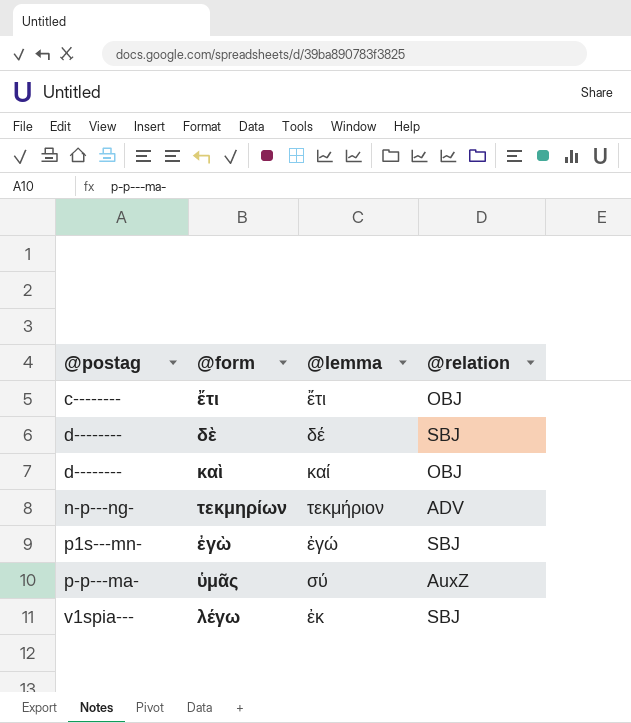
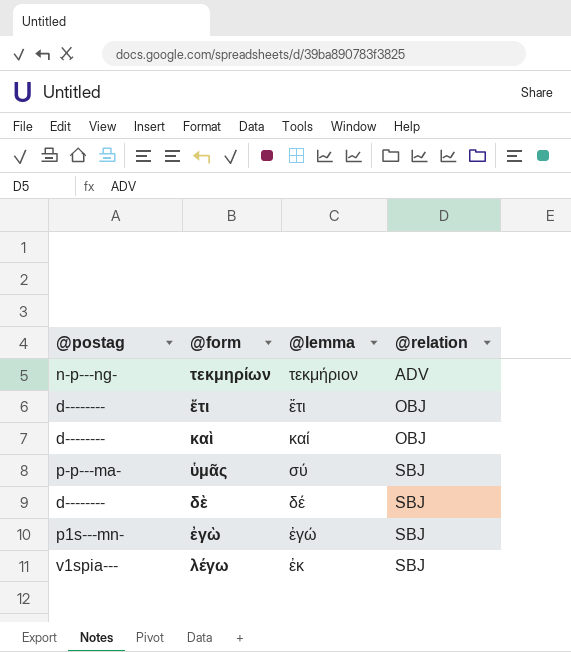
row order: @postag ascending -> @relation ascending
ἔτι | @postag: c-------- -> d--------
ὑμᾶς | @relation: AuxZ -> SBJ

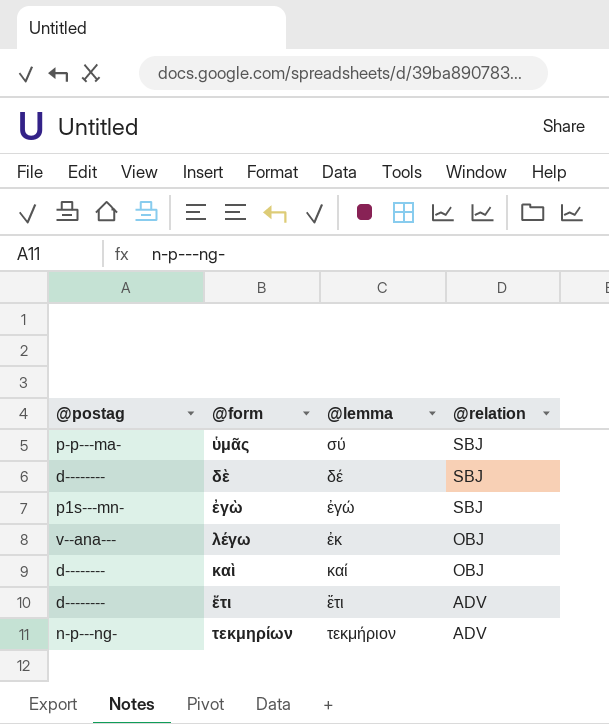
row order: @relation ascending -> @relation descending
λέγω | @postag: v1spia--- -> v--ana---
λέγω | @relation: SBJ -> OBJ
ἔτι | @relation: OBJ -> ADV

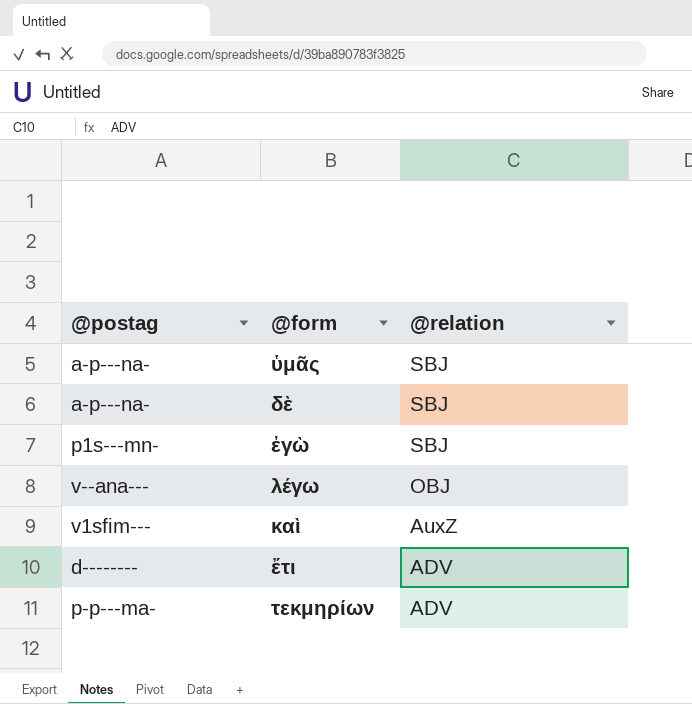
column @lemma | position: 3 -> none
ὑμᾶς | @postag: p-p---ma- -> a-p---na-
δὲ | @postag: d-------- -> a-p---na-
καὶ | @postag: d-------- -> v1sfim---
καὶ | @relation: OBJ -> AuxZ
τεκμηρίων | @postag: n-p---ng- -> p-p---ma-

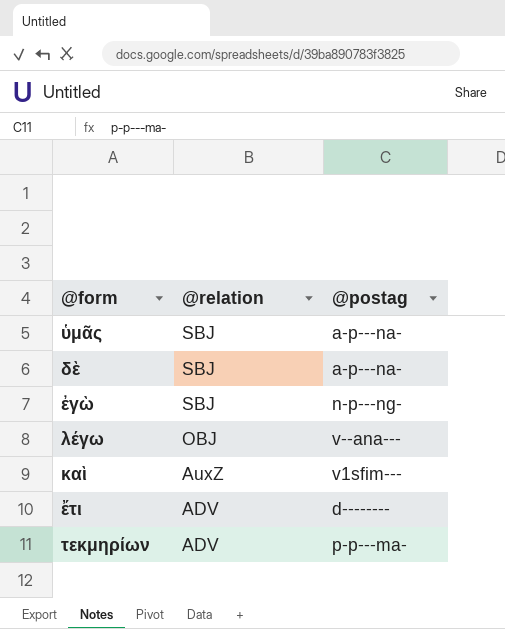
column @postag | position: 1 -> 3
ἐγὼ | @postag: p1s---mn- -> n-p---ng-

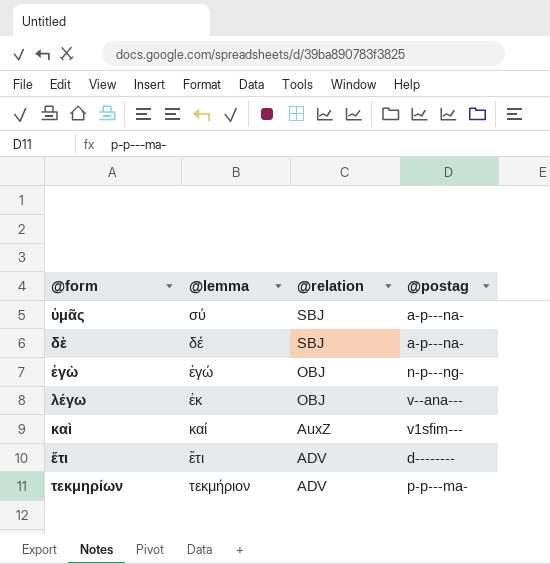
column @lemma | position: none -> 2
ἐγὼ | @relation: SBJ -> OBJ

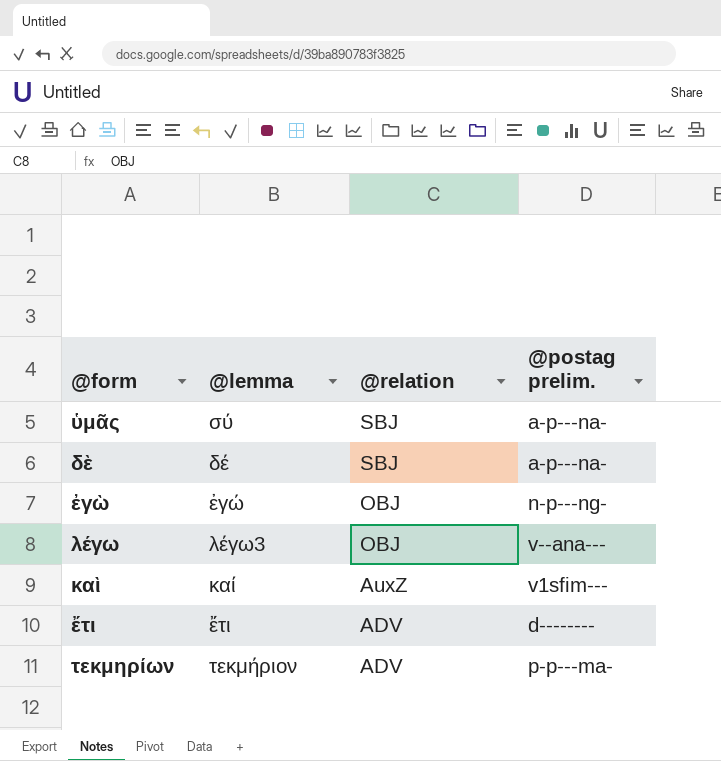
column name: @postag -> @postag prelim.
λέγω | @lemma: ἐκ -> λέγω3

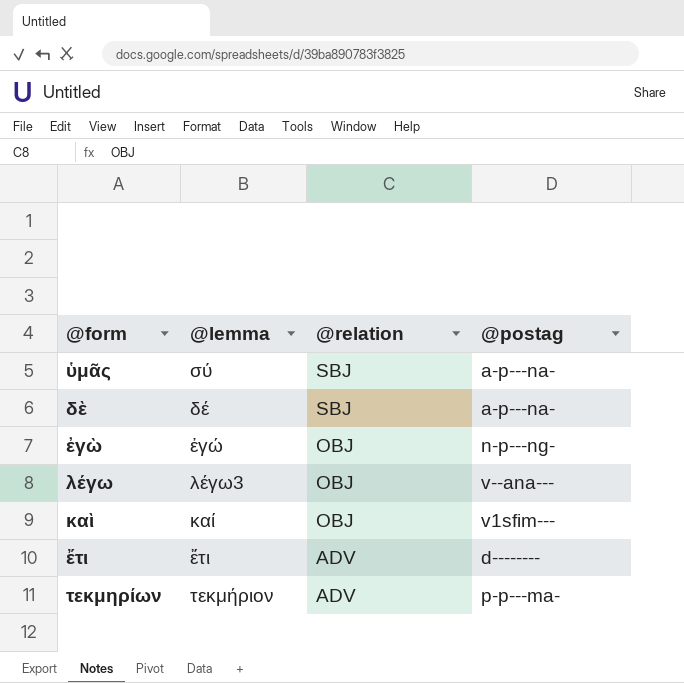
column name: @postag prelim. -> @postag
καὶ | @relation: AuxZ -> OBJ

